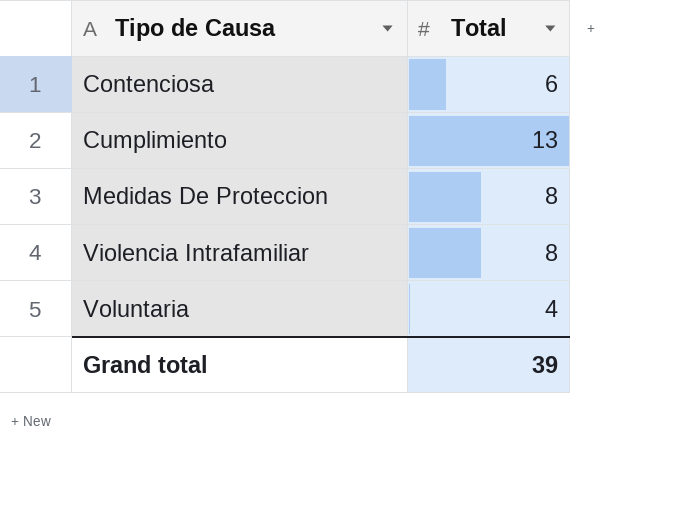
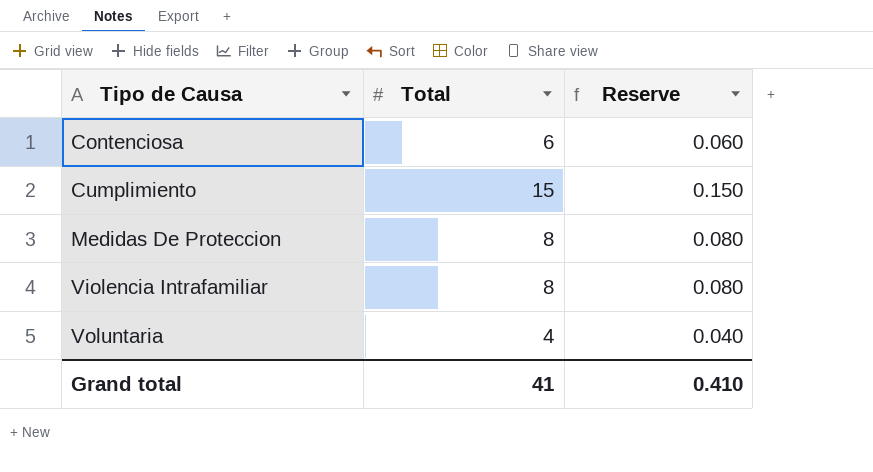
column Reserve | formula: none -> [Total] * 0.01
Cumplimiento | Total: 13 -> 15
Grand total | Total: 39 -> 41

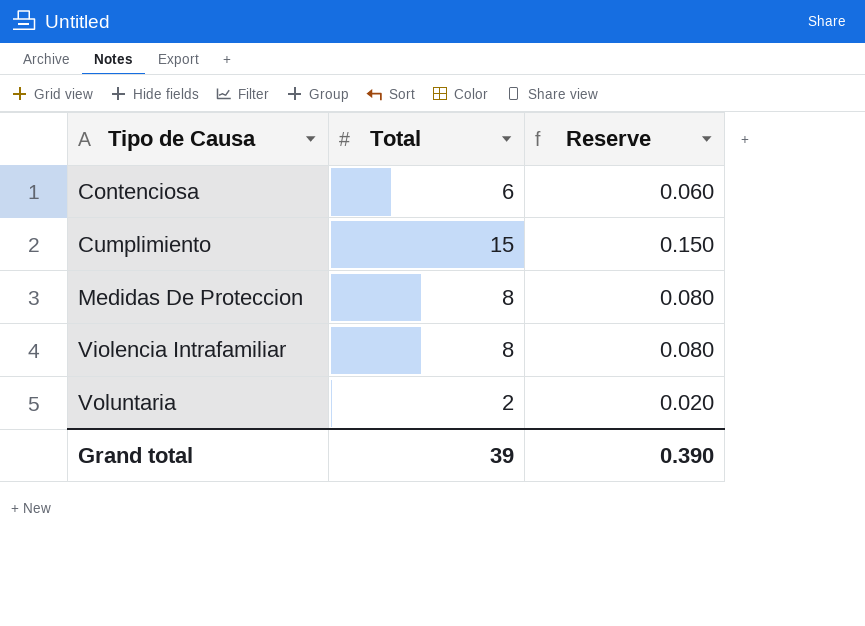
Voluntaria | Total: 4 -> 2
Voluntaria | Reserve: 0.040 -> 0.020
Grand total | Total: 41 -> 39
Grand total | Reserve: 0.410 -> 0.390

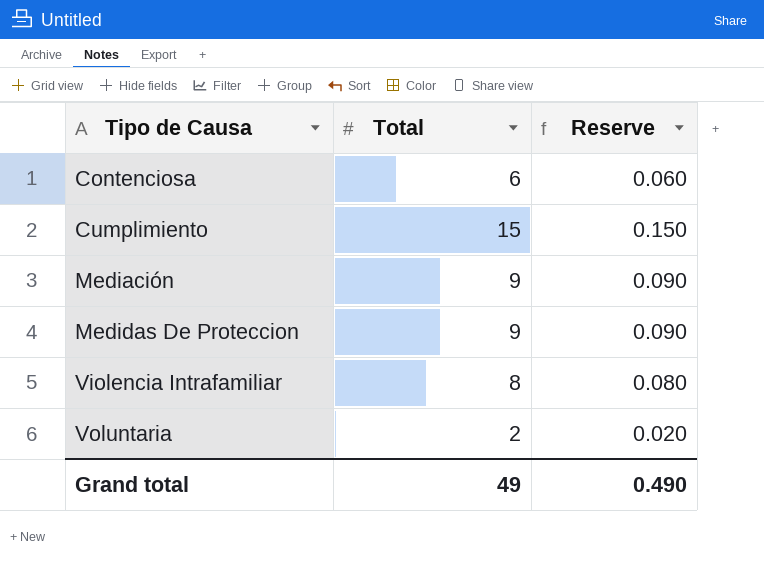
row Mediación: none -> 9 | 0.090
Medidas De Proteccion | Total: 8 -> 9
Medidas De Proteccion | Reserve: 0.080 -> 0.090
Grand total | Total: 39 -> 49
Grand total | Reserve: 0.390 -> 0.490

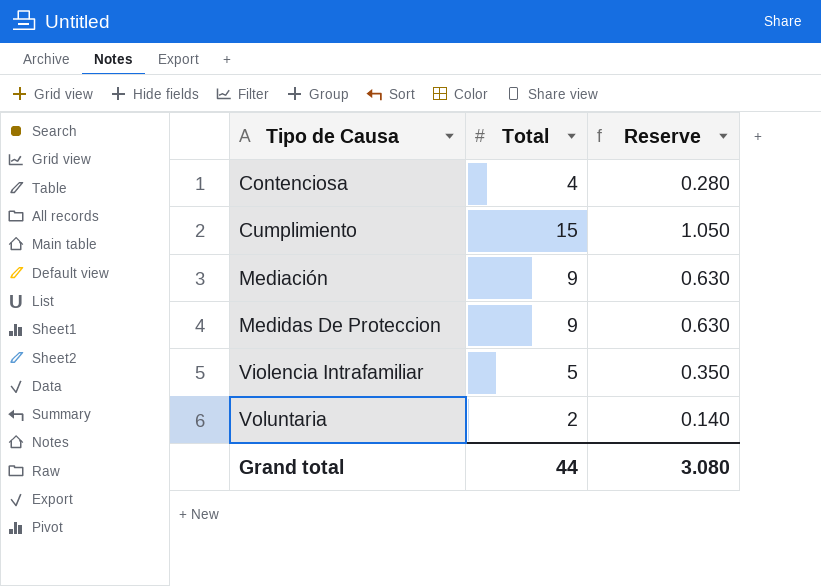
column Reserve | formula: [Total] * 0.01 -> [Total] * 0.07
Contenciosa | Total: 6 -> 4
Violencia Intrafamiliar | Total: 8 -> 5
Grand total | Total: 49 -> 44
Grand total | Reserve: 0.490 -> 3.080

